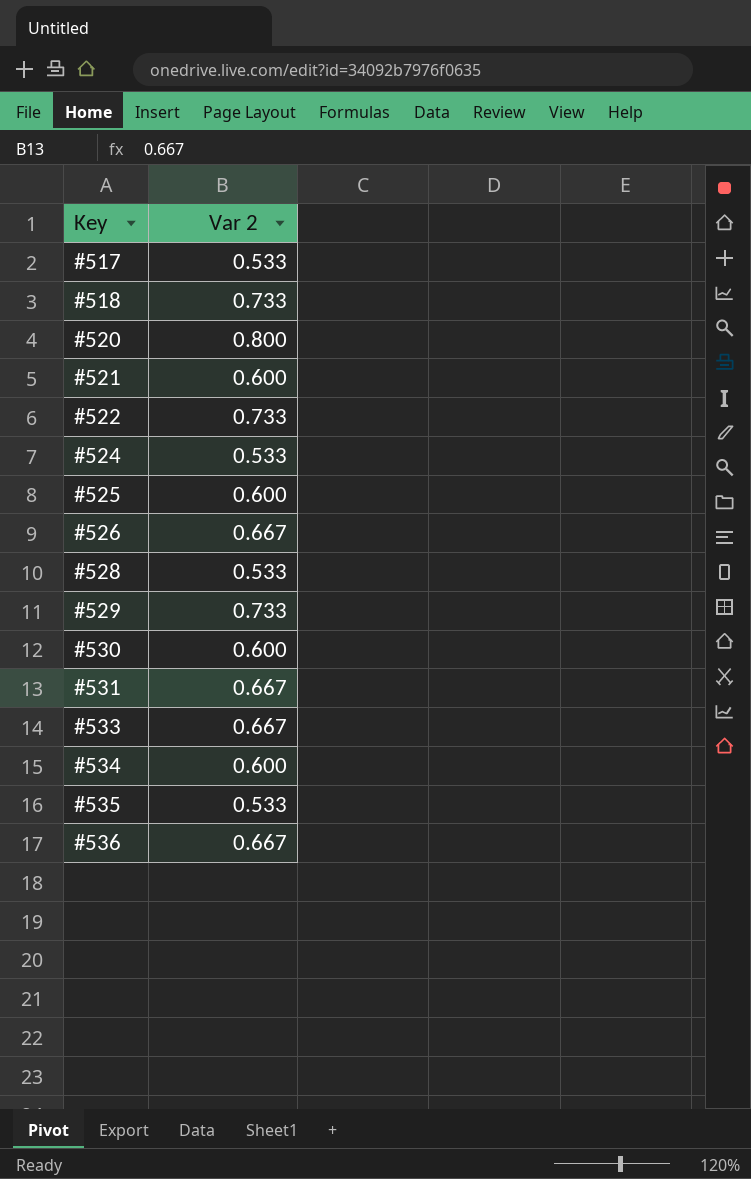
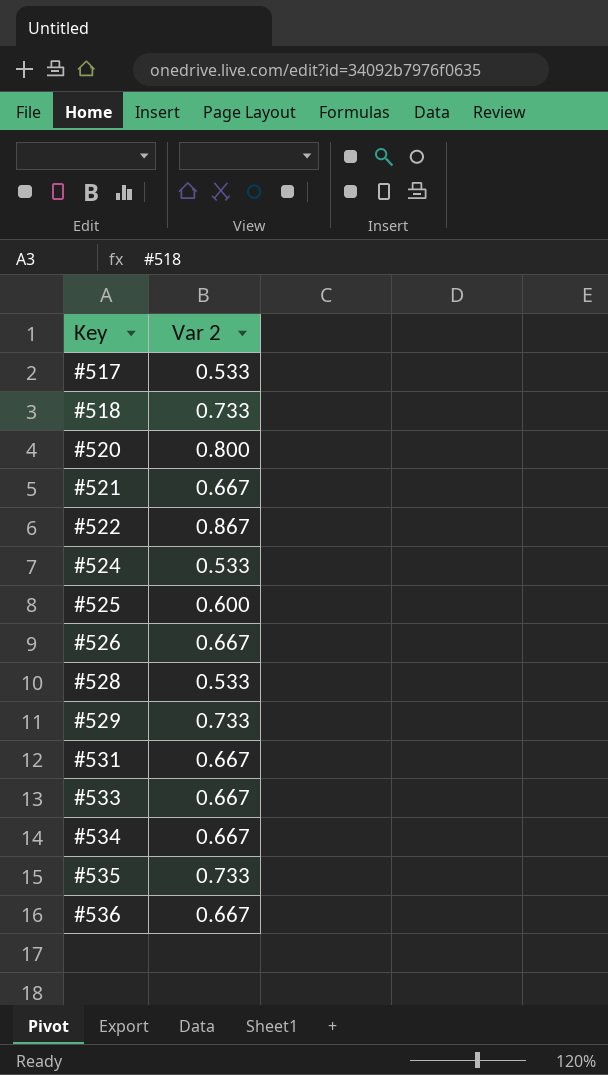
row #530: 0.600 -> none
#521 | Var 2: 0.600 -> 0.667
#522 | Var 2: 0.733 -> 0.867
#534 | Var 2: 0.600 -> 0.667
#535 | Var 2: 0.533 -> 0.733

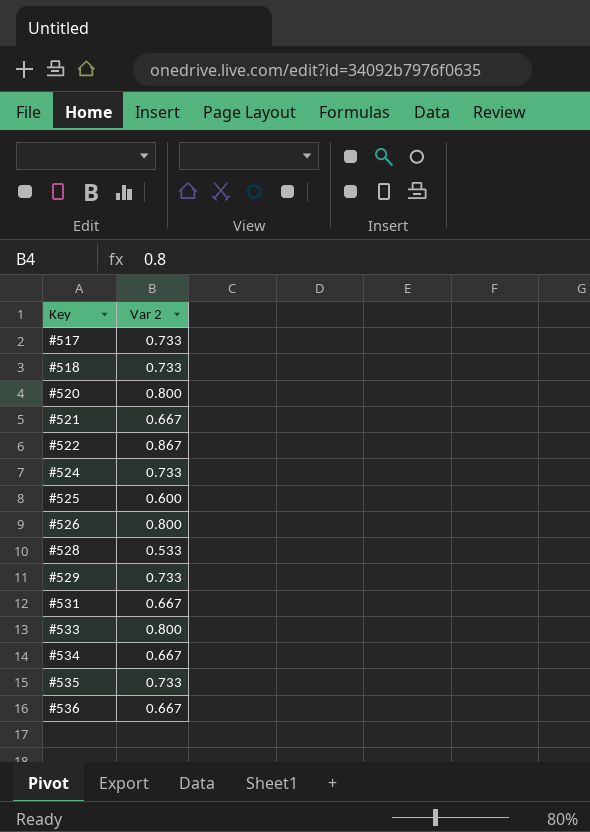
#517 | Var 2: 0.533 -> 0.733
#524 | Var 2: 0.533 -> 0.733
#526 | Var 2: 0.667 -> 0.800
#533 | Var 2: 0.667 -> 0.800

